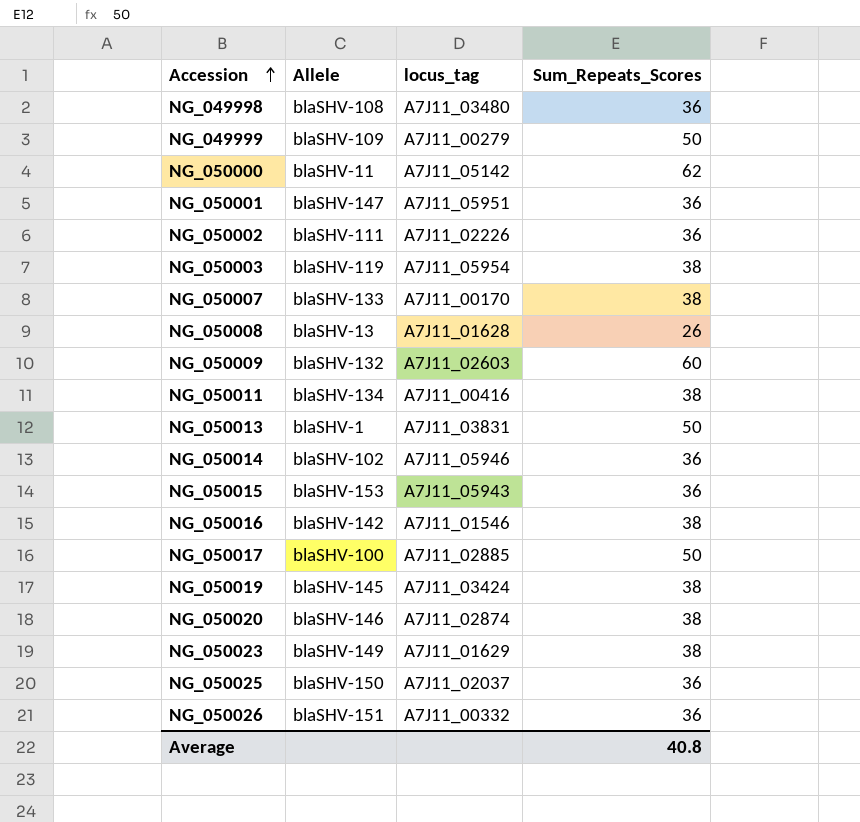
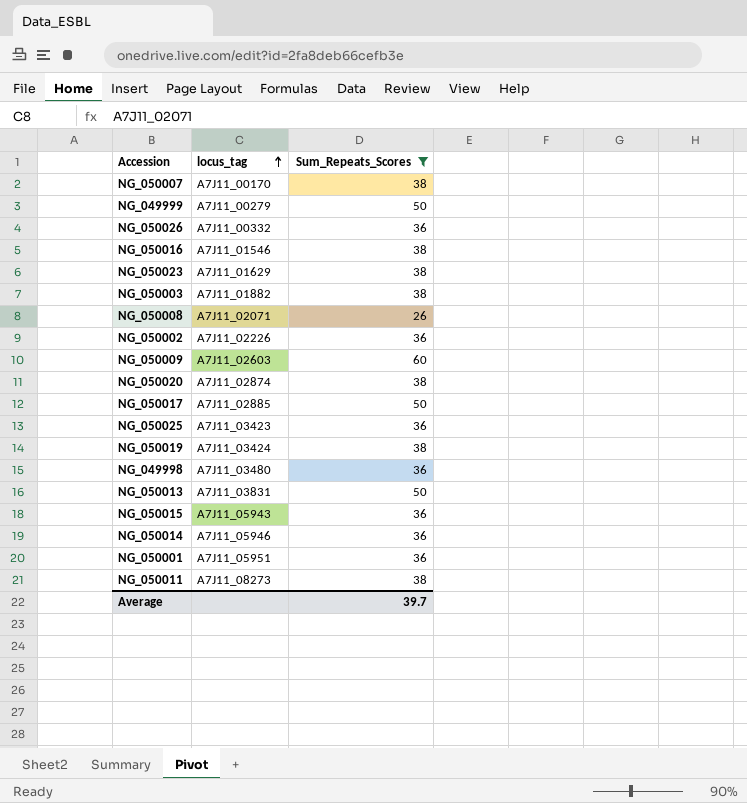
filter: none -> Sum_Repeats_Scores != 62
row order: Accession ascending -> locus_tag ascending
column Allele | position: 2 -> none
NG_050003 | locus_tag: A7J11_05954 -> A7J11_01882
NG_050008 | locus_tag: A7J11_01628 -> A7J11_02071
NG_050025 | locus_tag: A7J11_02037 -> A7J11_03423
NG_050011 | locus_tag: A7J11_00416 -> A7J11_08273
Average | Sum_Repeats_Scores: 40.8 -> 39.7

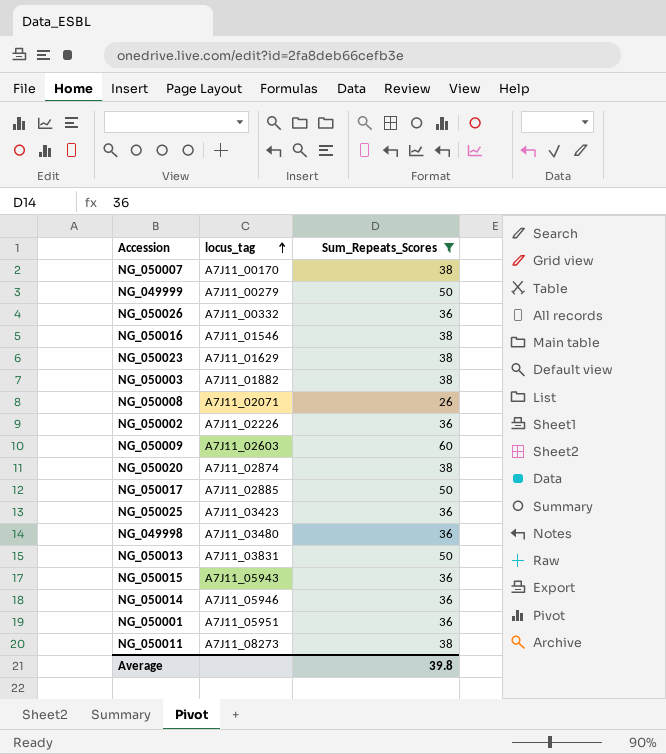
row NG_050019: A7J11_03424 | 38 -> none
Average | Sum_Repeats_Scores: 39.7 -> 39.8

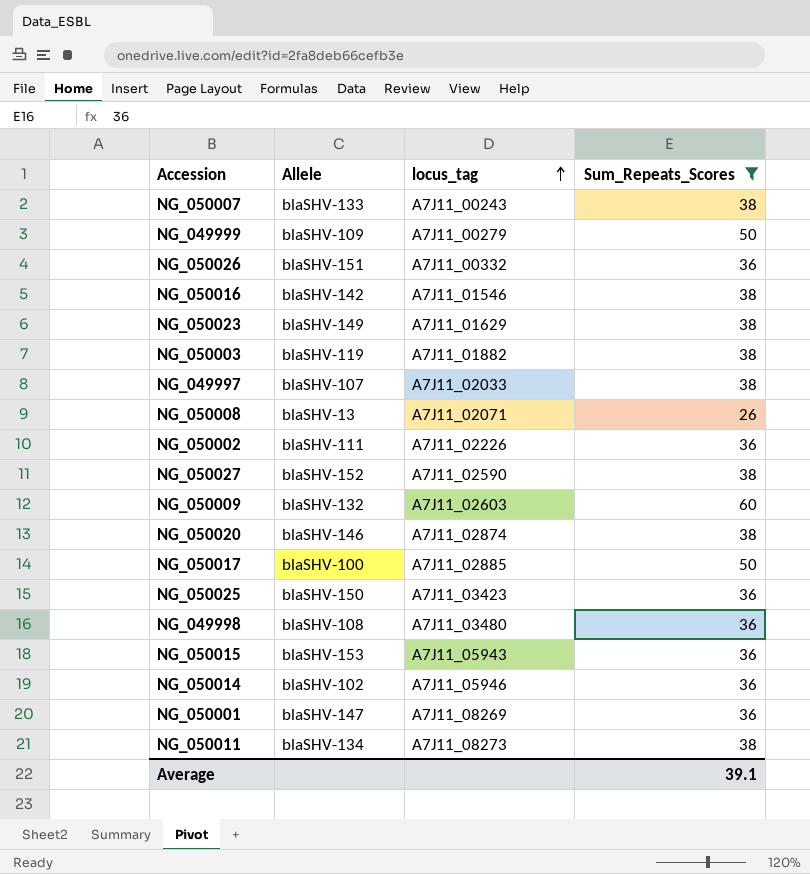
column Allele | position: none -> 2
row NG_050013: A7J11_03831 | 50 -> none
NG_050007 | locus_tag: A7J11_00170 -> A7J11_00243
row NG_049997: none -> blaSHV-107 | A7J11_02033 | 38
row NG_050027: none -> blaSHV-152 | A7J11_02590 | 38
NG_050001 | locus_tag: A7J11_05951 -> A7J11_08269
Average | Sum_Repeats_Scores: 39.8 -> 39.1

